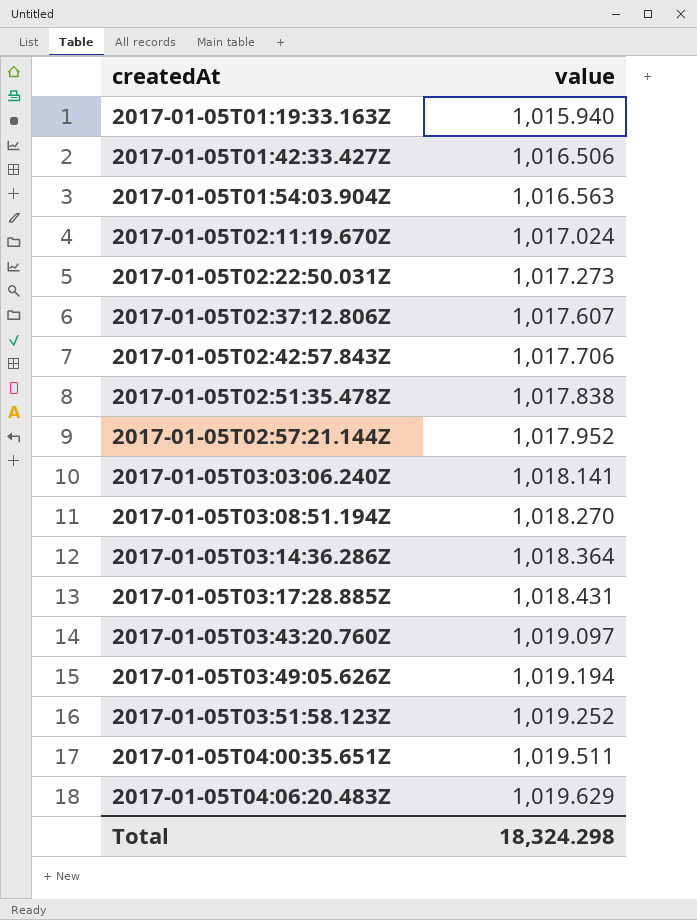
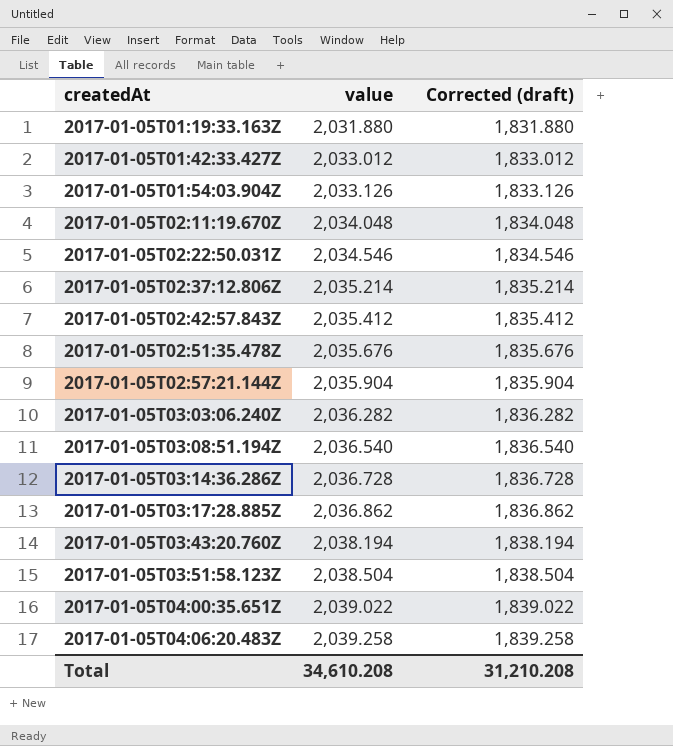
column Corrected (draft) | formula: none -> [value] - 200
row 2017-01-05T03:49:05.626Z: 1,019.194 -> none
2017-01-05T01:19:33.163Z | value: 1,015.940 -> 2,031.880
2017-01-05T01:42:33.427Z | value: 1,016.506 -> 2,033.012
2017-01-05T01:54:03.904Z | value: 1,016.563 -> 2,033.126
2017-01-05T02:11:19.670Z | value: 1,017.024 -> 2,034.048
2017-01-05T02:22:50.031Z | value: 1,017.273 -> 2,034.546
2017-01-05T02:37:12.806Z | value: 1,017.607 -> 2,035.214
2017-01-05T02:42:57.843Z | value: 1,017.706 -> 2,035.412
2017-01-05T02:51:35.478Z | value: 1,017.838 -> 2,035.676
2017-01-05T02:57:21.144Z | value: 1,017.952 -> 2,035.904
2017-01-05T03:03:06.240Z | value: 1,018.141 -> 2,036.282
2017-01-05T03:08:51.194Z | value: 1,018.270 -> 2,036.540
2017-01-05T03:14:36.286Z | value: 1,018.364 -> 2,036.728
2017-01-05T03:17:28.885Z | value: 1,018.431 -> 2,036.862
2017-01-05T03:43:20.760Z | value: 1,019.097 -> 2,038.194
2017-01-05T03:51:58.123Z | value: 1,019.252 -> 2,038.504
2017-01-05T04:00:35.651Z | value: 1,019.511 -> 2,039.022
2017-01-05T04:06:20.483Z | value: 1,019.629 -> 2,039.258
Total | value: 18,324.298 -> 34,610.208

